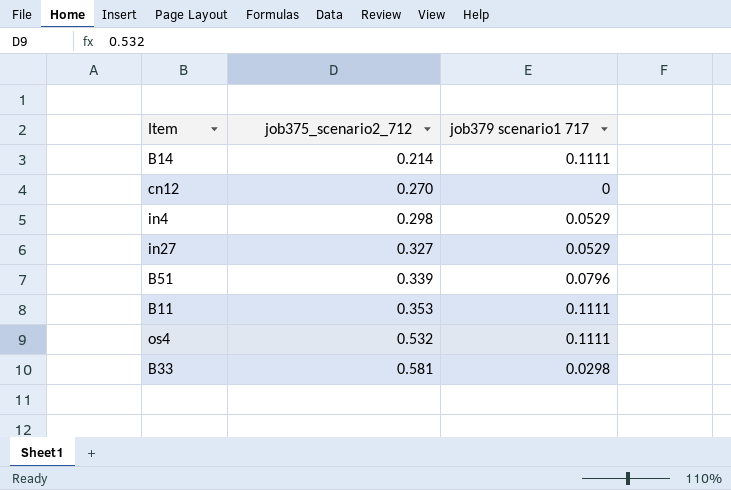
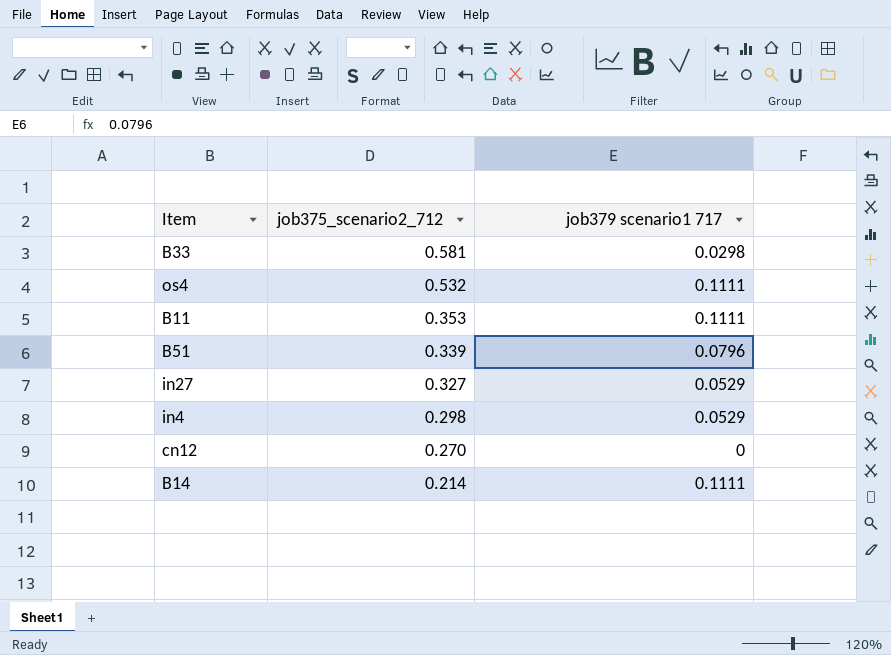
row order: job375_scenario2_712 ascending -> job375_scenario2_712 descending

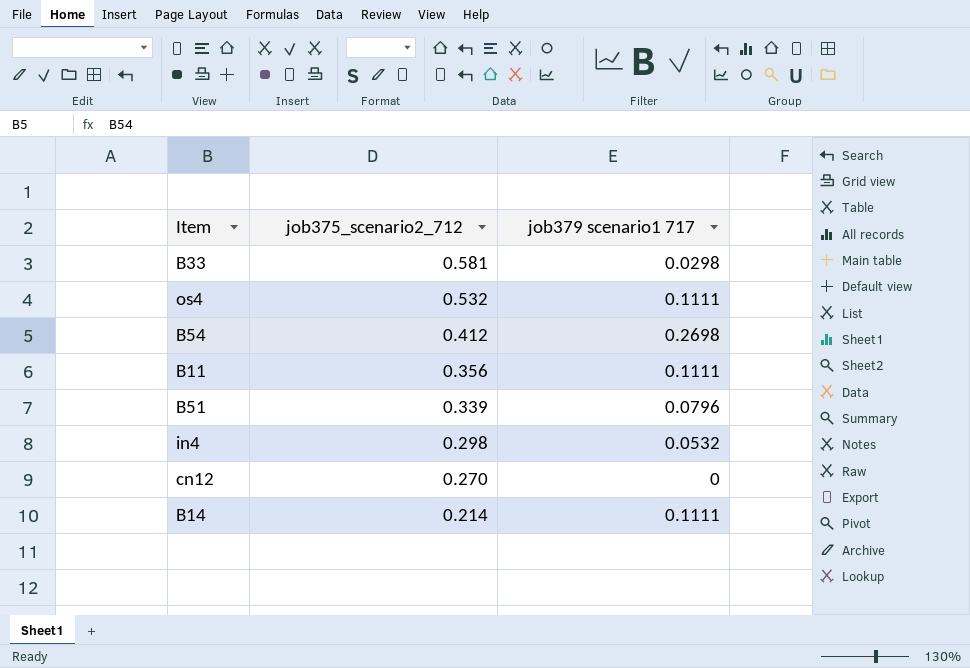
row in27: 0.327 | 0.0529 -> none
row B54: none -> 0.412 | 0.2698
B11 | job375_scenario2_712: 0.353 -> 0.356
in4 | job379 scenario1 717: 0.0529 -> 0.0532

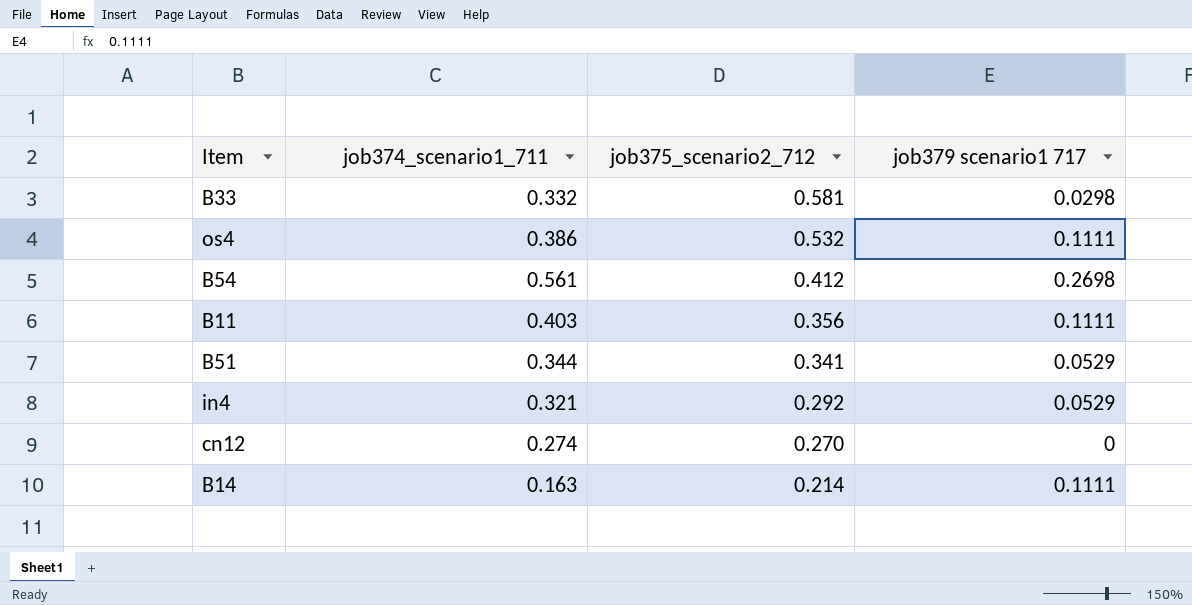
column job374_scenario1_711 | position: none -> 2
B51 | job375_scenario2_712: 0.339 -> 0.341
B51 | job379 scenario1 717: 0.0796 -> 0.0529
in4 | job375_scenario2_712: 0.298 -> 0.292
in4 | job379 scenario1 717: 0.0532 -> 0.0529

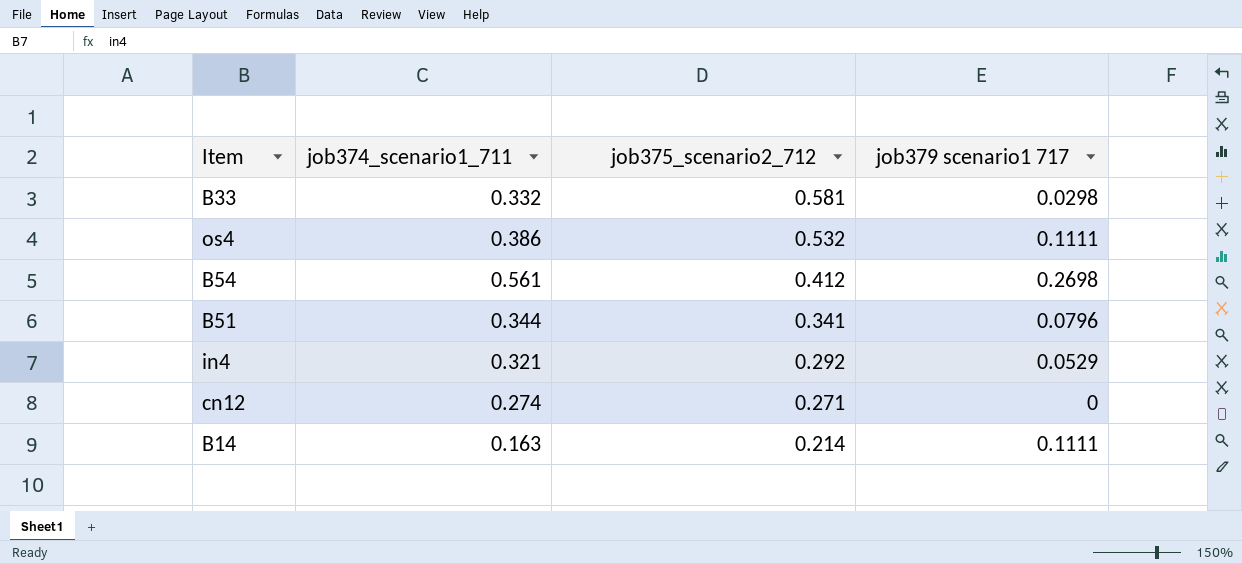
row B11: 0.403 | 0.356 | 0.1111 -> none
B51 | job379 scenario1 717: 0.0529 -> 0.0796
cn12 | job375_scenario2_712: 0.270 -> 0.271

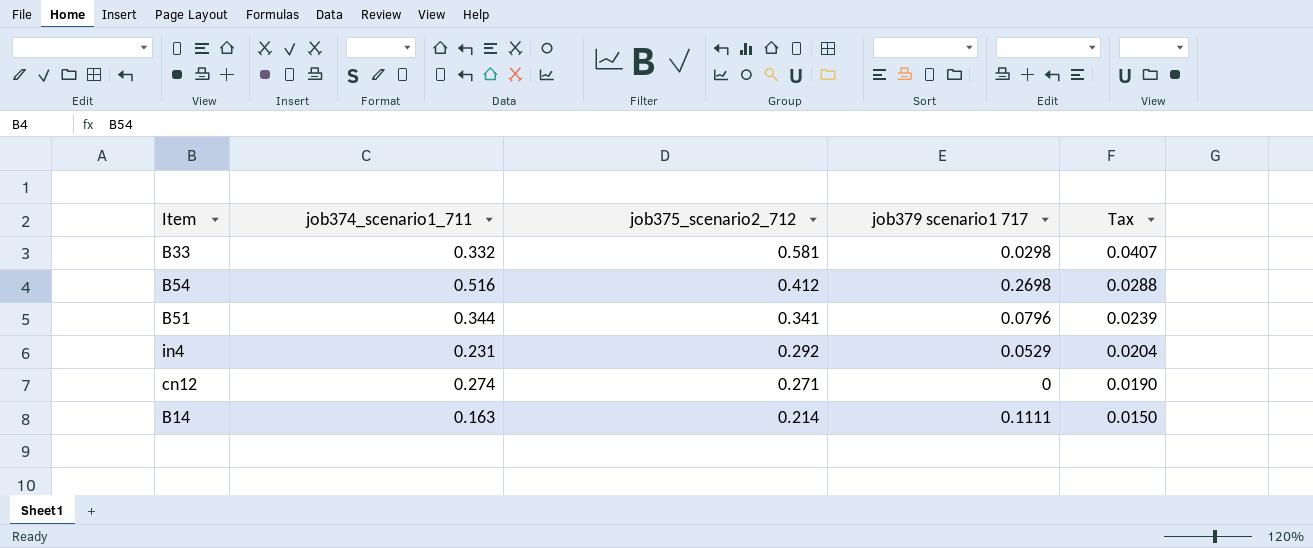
column Tax | formula: none -> [job375_scenario2_712] * 0.07
row os4: 0.386 | 0.532 | 0.1111 -> none
B54 | job374_scenario1_711: 0.561 -> 0.516
in4 | job374_scenario1_711: 0.321 -> 0.231

